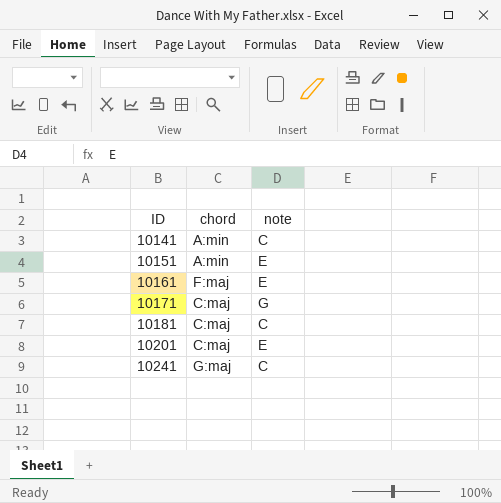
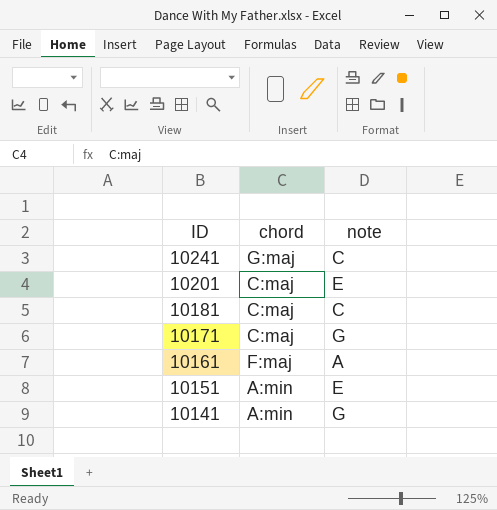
row order: ID ascending -> ID descending
10161 | note: E -> A
10141 | note: C -> G

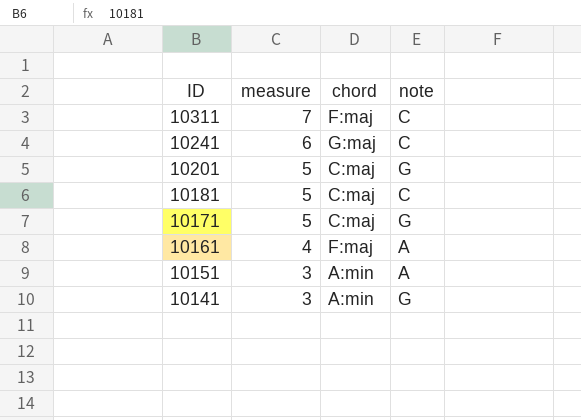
column measure | position: none -> 2
row 10311: none -> 7 | F:maj | C
10201 | note: E -> G
10151 | note: E -> A

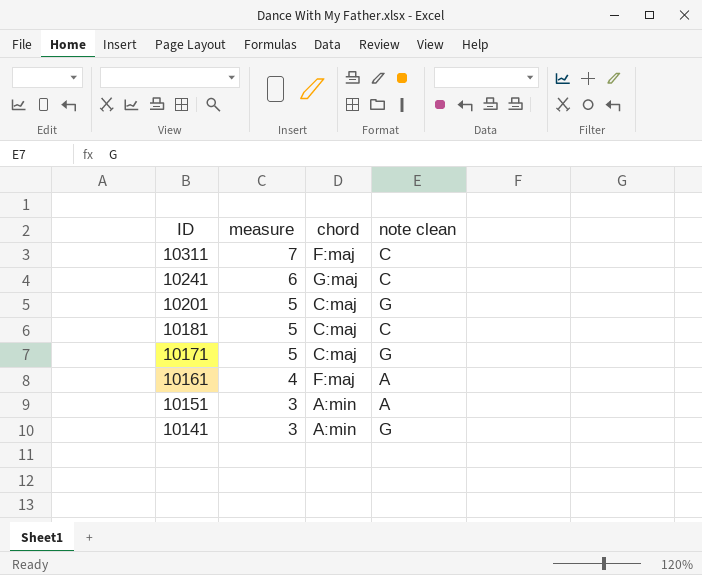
column name: note -> note clean

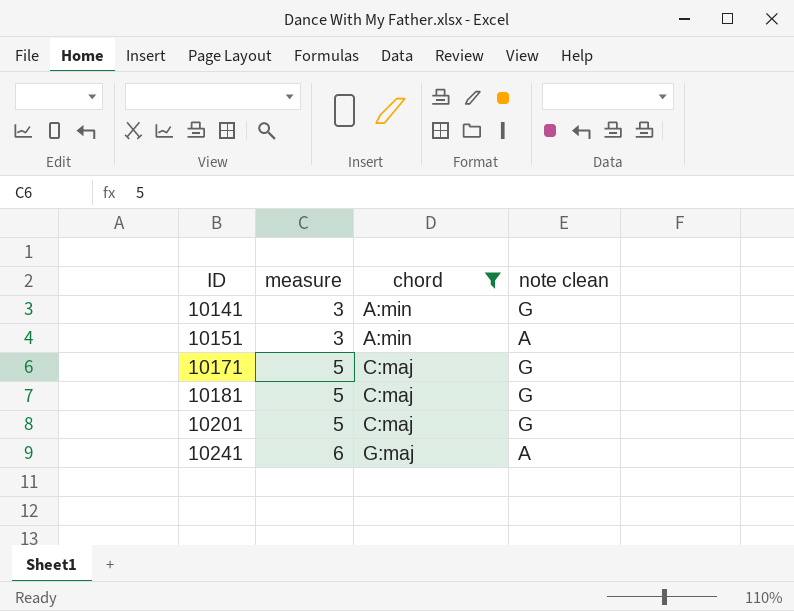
filter: none -> chord != F:maj
row order: ID descending -> ID ascending
10181 | note clean: C -> G
10241 | note clean: C -> A

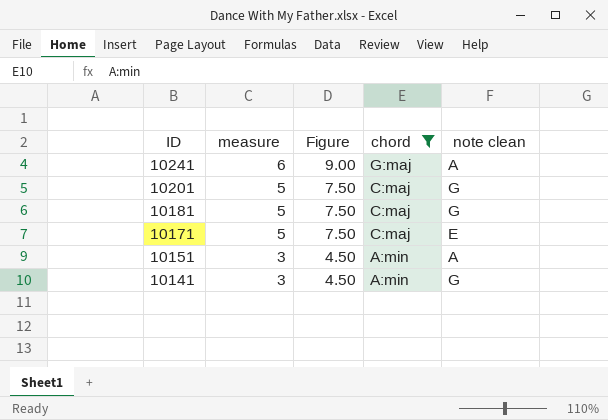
row order: ID ascending -> ID descending
column Figure | formula: none -> [measure] * 1.5
10171 | note clean: G -> E

